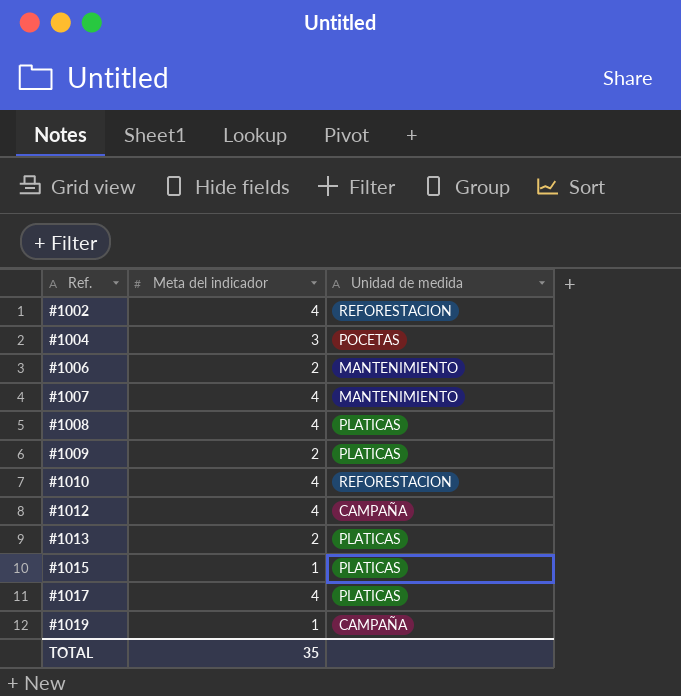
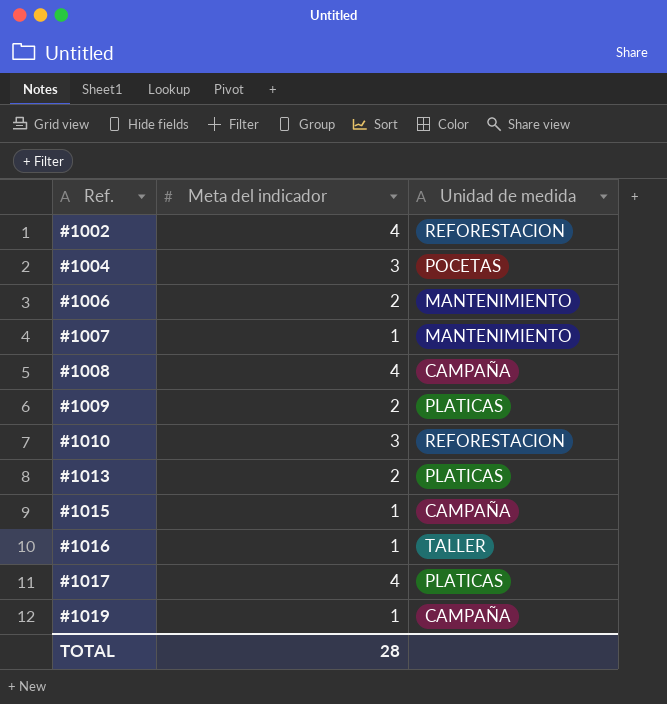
row #1012: 4 | CAMPAÑA -> none
#1007 | Meta del indicador: 4 -> 1
#1008 | Unidad de medida: PLATICAS -> CAMPAÑA
#1010 | Meta del indicador: 4 -> 3
#1015 | Unidad de medida: PLATICAS -> CAMPAÑA
row #1016: none -> 1 | TALLER
TOTAL | Meta del indicador: 35 -> 28

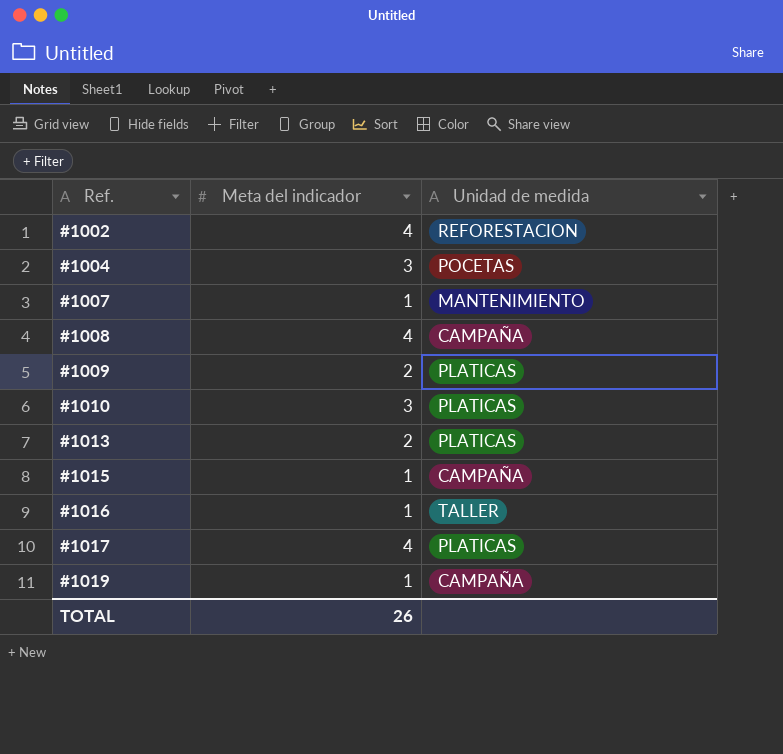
row #1006: 2 | MANTENIMIENTO -> none
#1010 | Unidad de medida: REFORESTACION -> PLATICAS
TOTAL | Meta del indicador: 28 -> 26

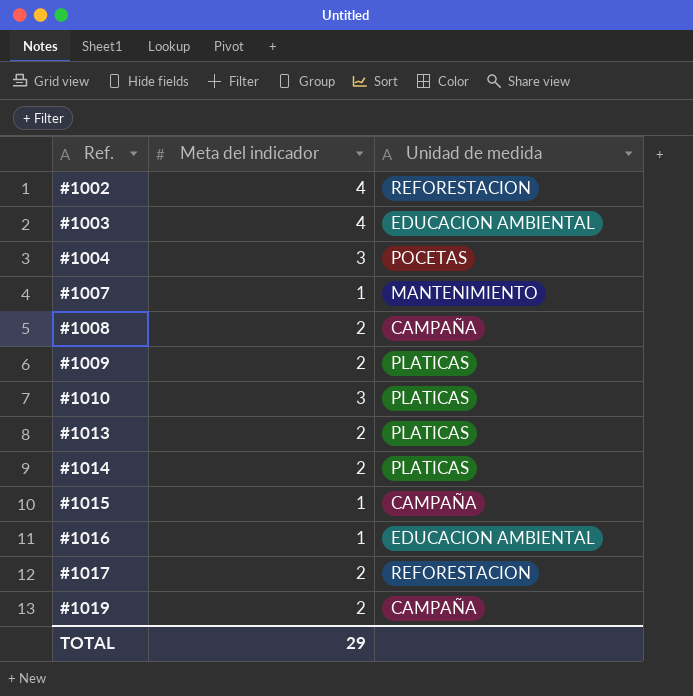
row #1003: none -> 4 | EDUCACION AMBIENTAL
#1008 | Meta del indicador: 4 -> 2
row #1014: none -> 2 | PLATICAS
#1016 | Unidad de medida: TALLER -> EDUCACION AMBIENTAL
#1017 | Meta del indicador: 4 -> 2
#1017 | Unidad de medida: PLATICAS -> REFORESTACION
#1019 | Meta del indicador: 1 -> 2
TOTAL | Meta del indicador: 26 -> 29

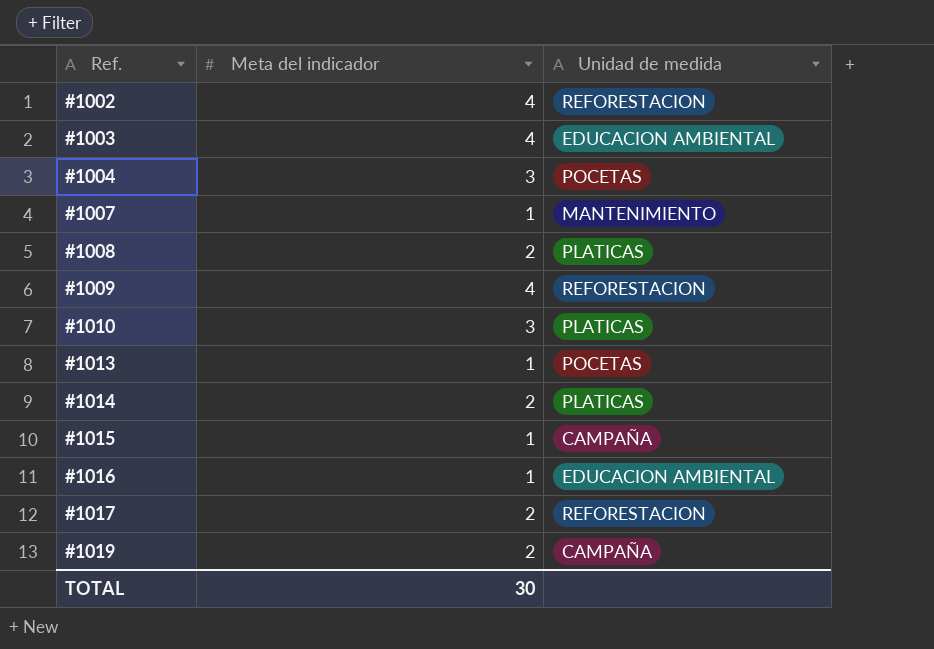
#1008 | Unidad de medida: CAMPAÑA -> PLATICAS
#1009 | Meta del indicador: 2 -> 4
#1009 | Unidad de medida: PLATICAS -> REFORESTACION
#1013 | Meta del indicador: 2 -> 1
#1013 | Unidad de medida: PLATICAS -> POCETAS
TOTAL | Meta del indicador: 29 -> 30

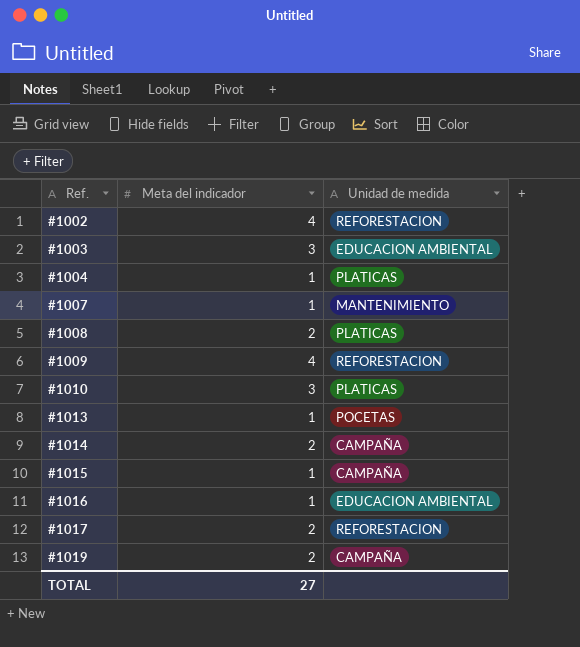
#1003 | Meta del indicador: 4 -> 3
#1004 | Meta del indicador: 3 -> 1
#1004 | Unidad de medida: POCETAS -> PLATICAS
#1014 | Unidad de medida: PLATICAS -> CAMPAÑA
TOTAL | Meta del indicador: 30 -> 27

